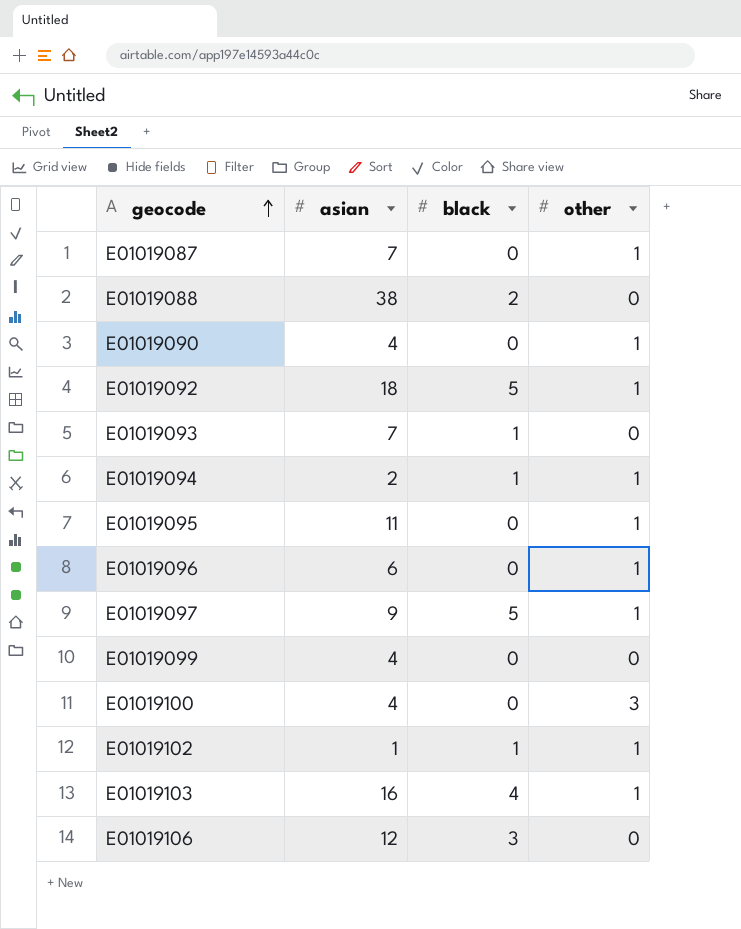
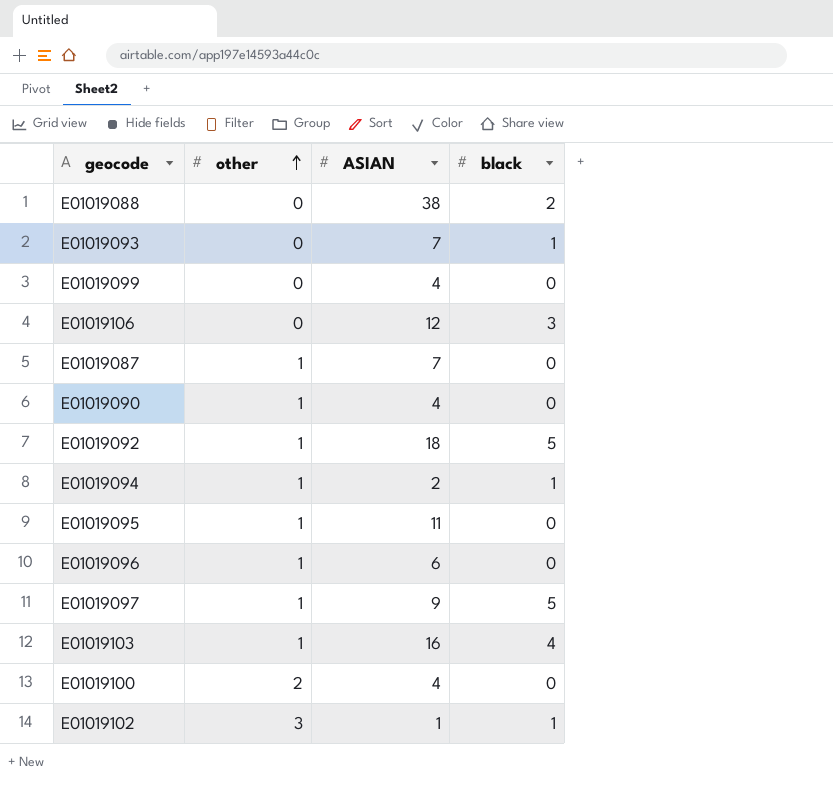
row order: geocode ascending -> other ascending
column other | position: 4 -> 2
column name: asian -> ASIAN
E01019100 | other: 3 -> 2
E01019102 | other: 1 -> 3

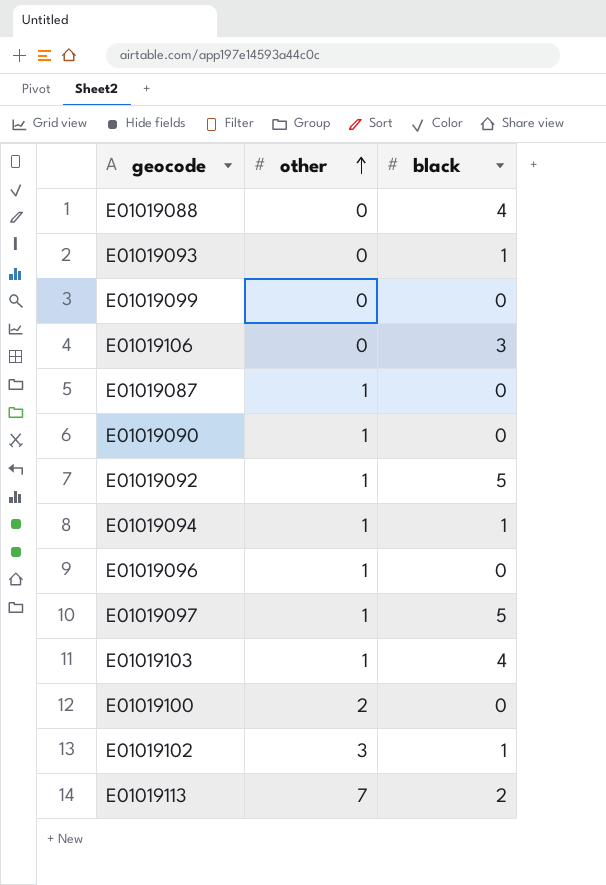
column ASIAN | position: 3 -> none
row E01019095: 1 | 11 | 0 -> none
E01019088 | black: 2 -> 4
row E01019113: none -> 7 | 2

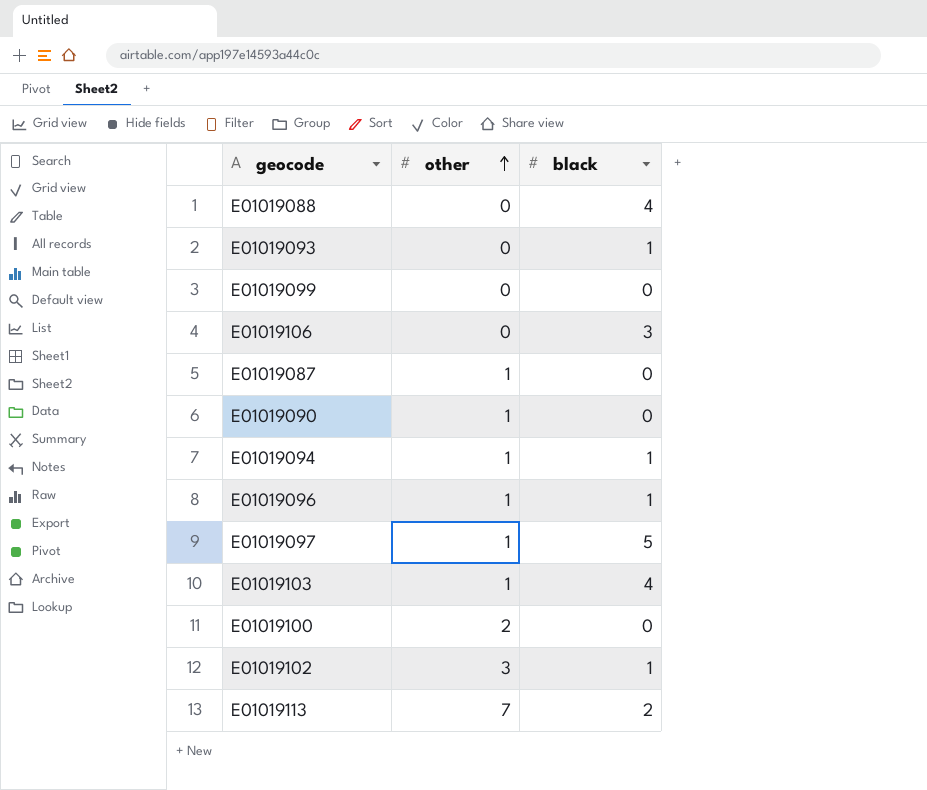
row E01019092: 1 | 5 -> none
E01019096 | black: 0 -> 1

